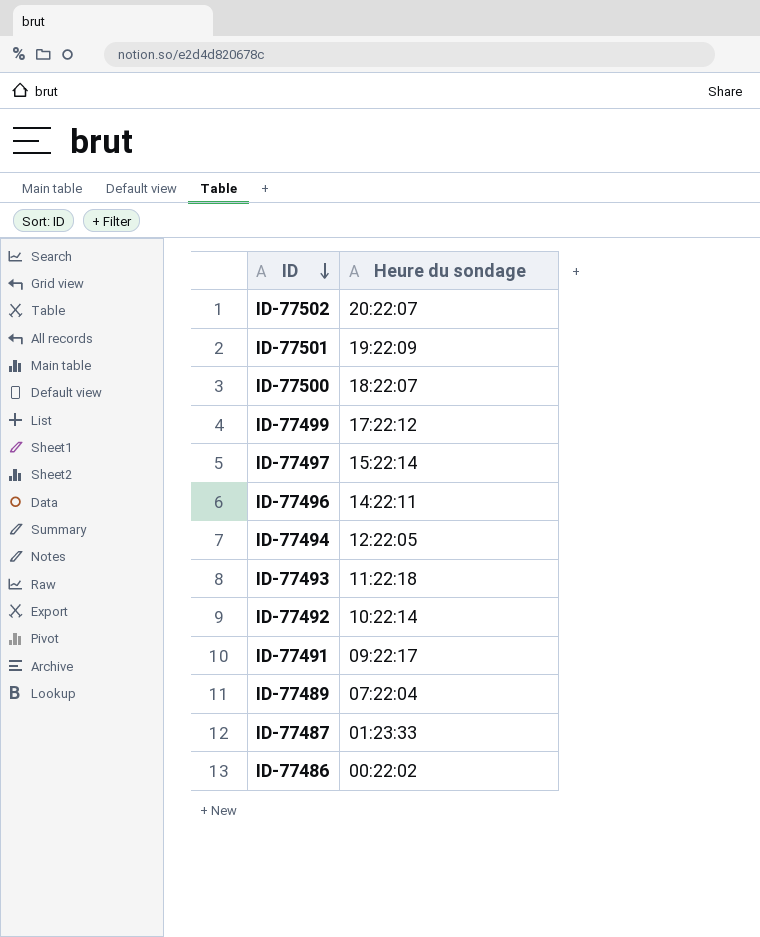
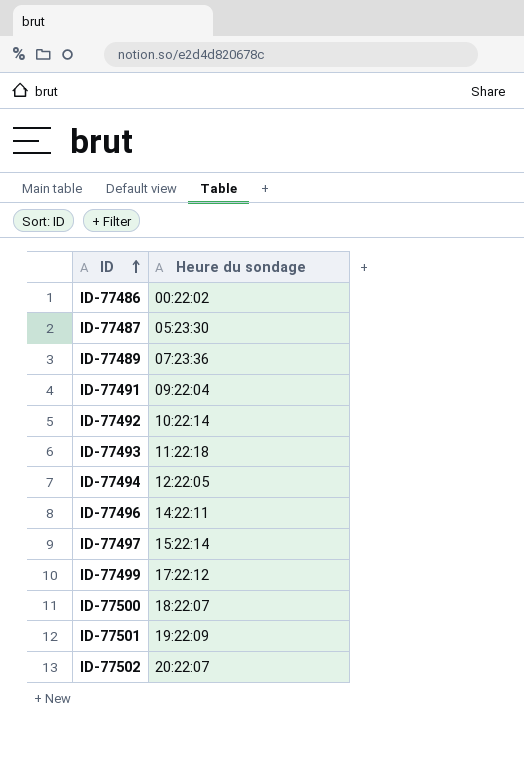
row order: ID descending -> ID ascending
ID-77487 | Heure du sondage: 01:23:33 -> 05:23:30
ID-77489 | Heure du sondage: 07:22:04 -> 07:23:36
ID-77491 | Heure du sondage: 09:22:17 -> 09:22:04

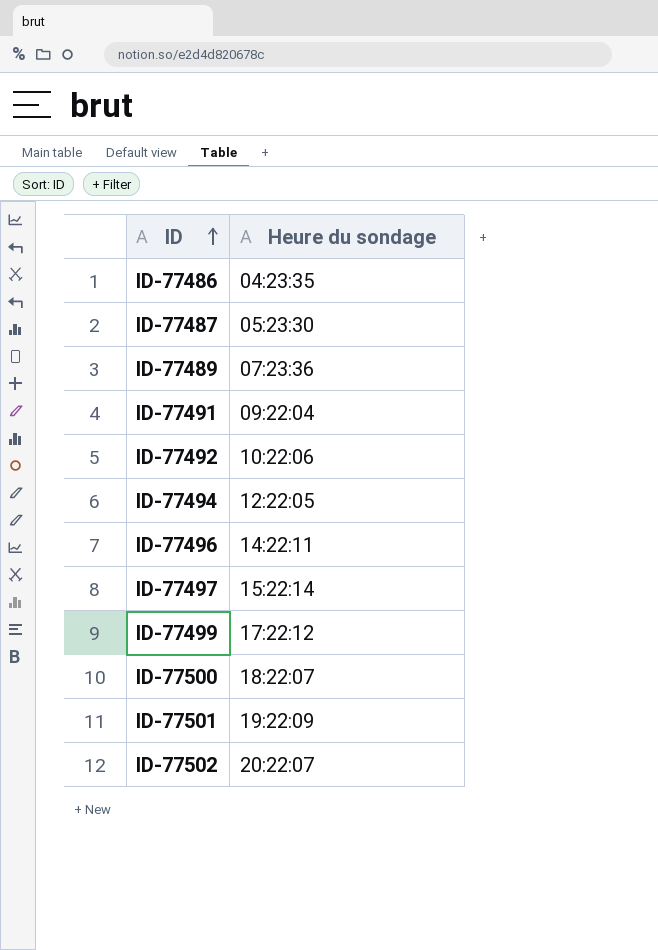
row ID-77493: 11:22:18 -> none
ID-77486 | Heure du sondage: 00:22:02 -> 04:23:35
ID-77492 | Heure du sondage: 10:22:14 -> 10:22:06

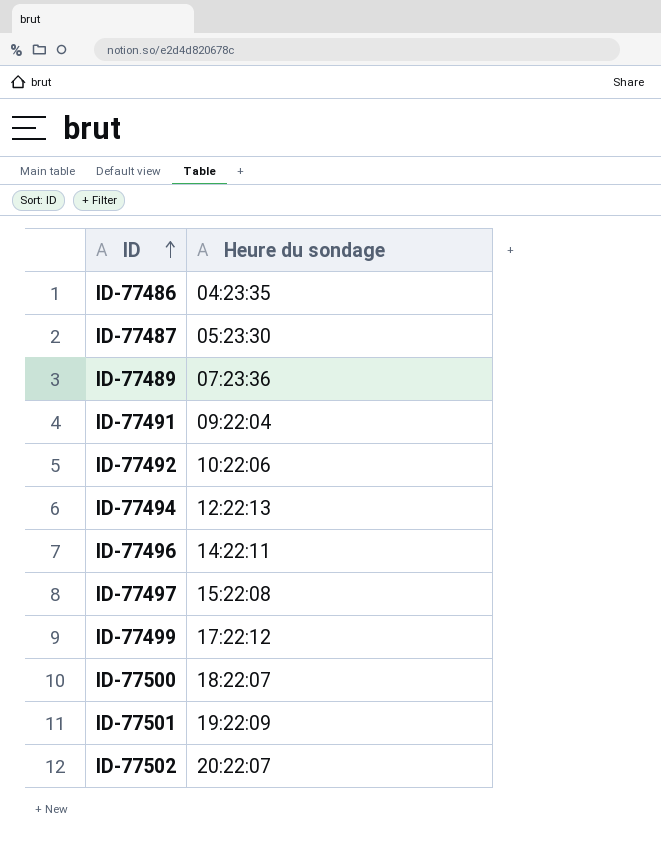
ID-77494 | Heure du sondage: 12:22:05 -> 12:22:13
ID-77497 | Heure du sondage: 15:22:14 -> 15:22:08

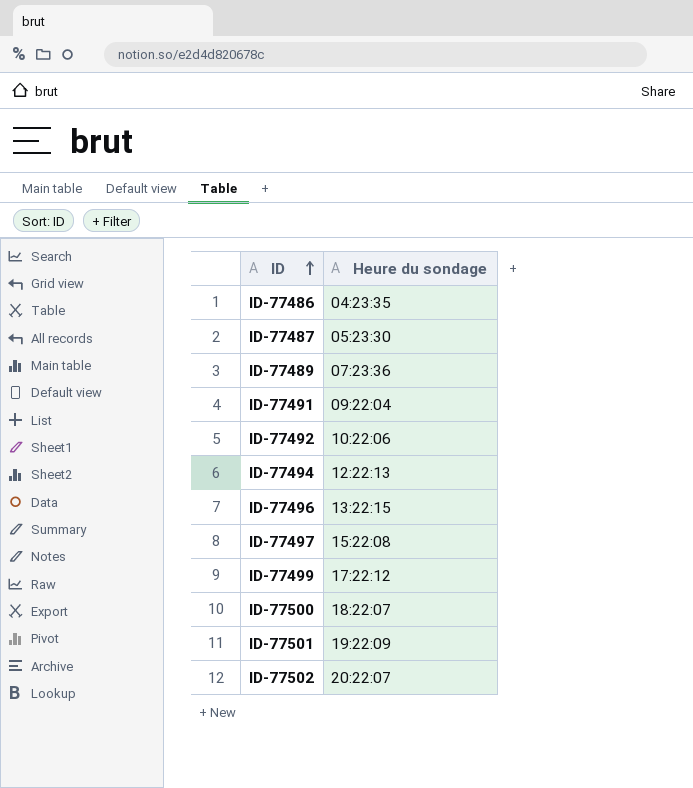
ID-77496 | Heure du sondage: 14:22:11 -> 13:22:15

